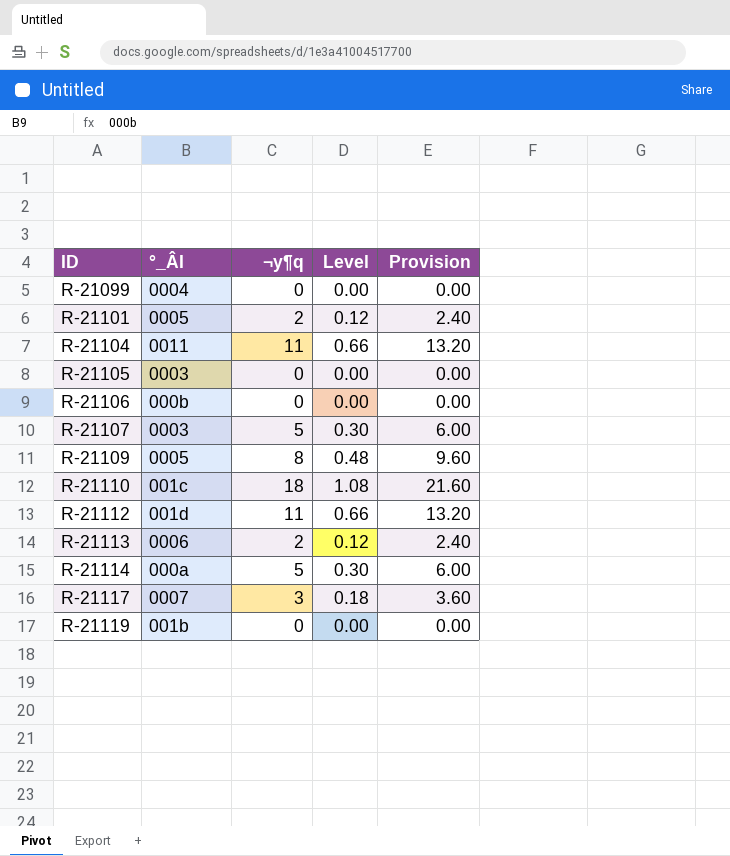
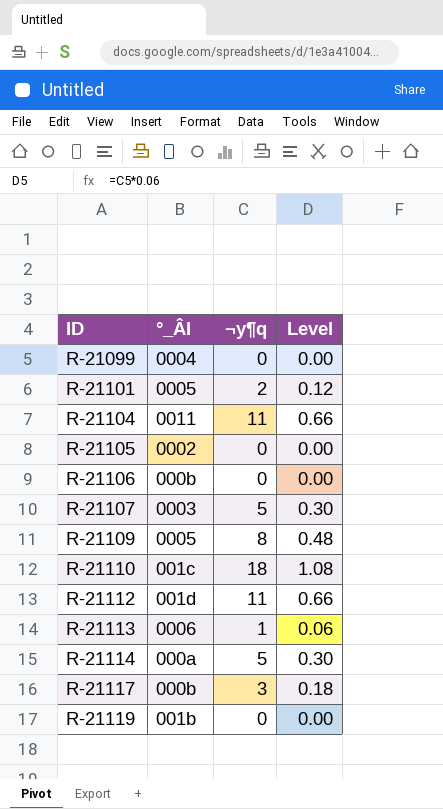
column Provision | formula: [¬y¶q] * 1.2 -> none
R-21105 | °_ÂI: 0003 -> 0002
R-21113 | ¬y¶q: 2 -> 1
R-21113 | Level: 0.12 -> 0.06
R-21117 | °_ÂI: 0007 -> 000b

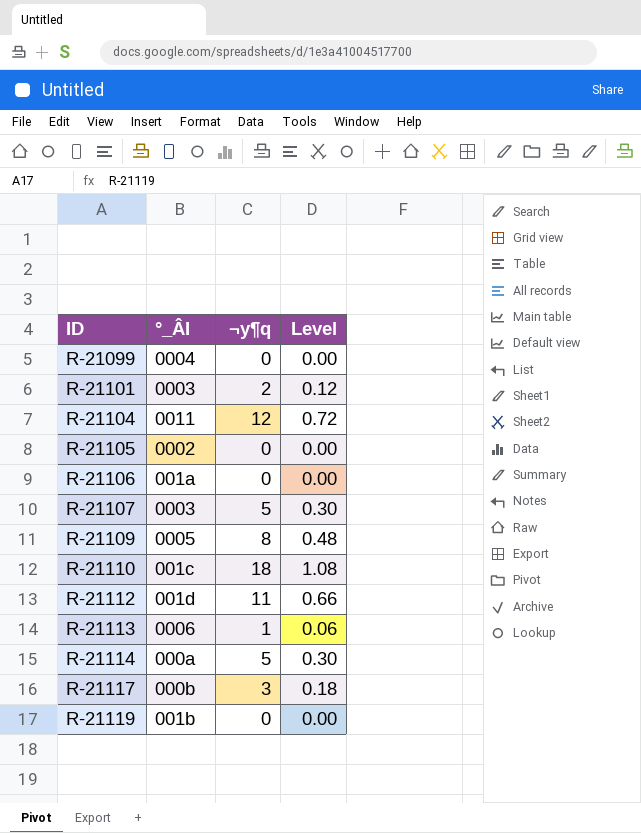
R-21101 | °_ÂI: 0005 -> 0003
R-21104 | ¬y¶q: 11 -> 12
R-21104 | Level: 0.66 -> 0.72
R-21106 | °_ÂI: 000b -> 001a

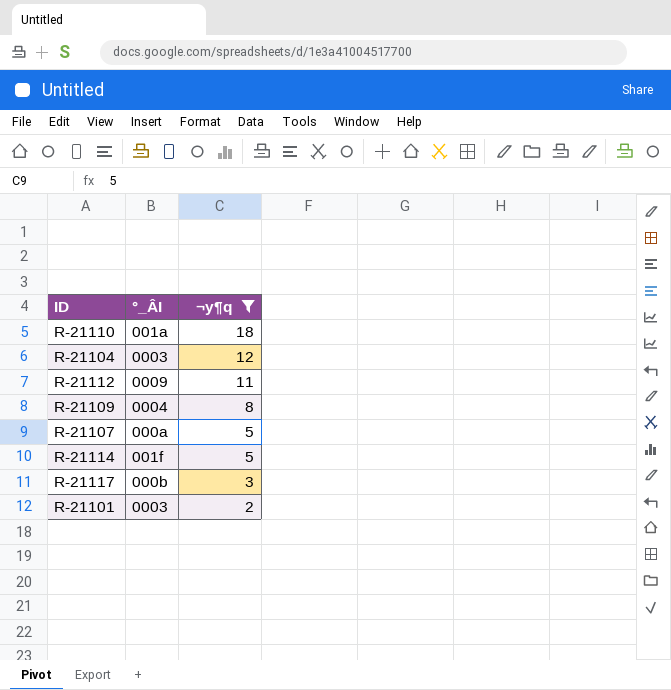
filter: none -> ¬y¶q >= 2
row order: ID ascending -> ¬y¶q descending
column Level | formula: [¬y¶q] * 0.06 -> none
R-21110 | °_ÂI: 001c -> 001a
R-21104 | °_ÂI: 0011 -> 0003
R-21112 | °_ÂI: 001d -> 0009
R-21109 | °_ÂI: 0005 -> 0004
R-21107 | °_ÂI: 0003 -> 000a
R-21114 | °_ÂI: 000a -> 001f

